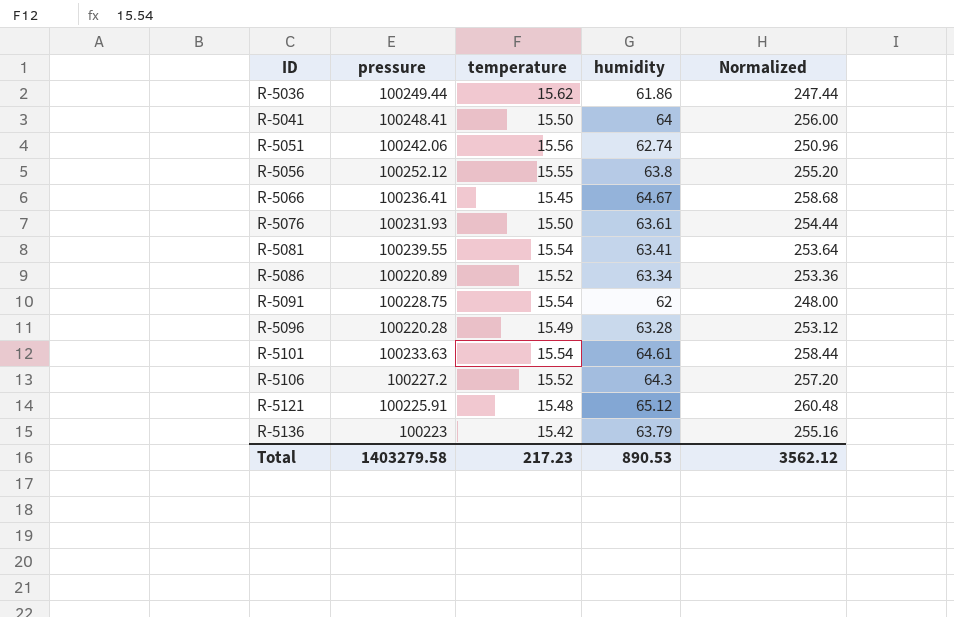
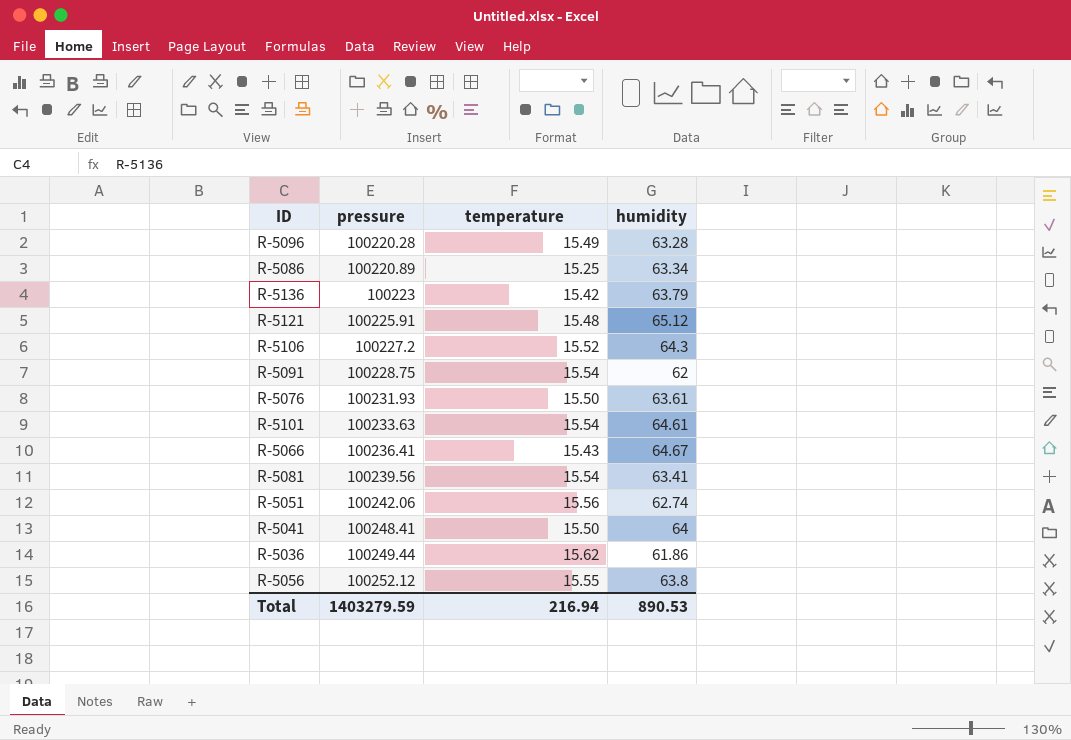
row order: ID ascending -> pressure ascending
column Normalized | formula: [humidity] * 4 -> none
R-5086 | temperature: 15.52 -> 15.25
R-5066 | temperature: 15.45 -> 15.43
R-5081 | pressure: 100239.55 -> 100239.56
Total | pressure: 1403279.58 -> 1403279.59
Total | temperature: 217.23 -> 216.94

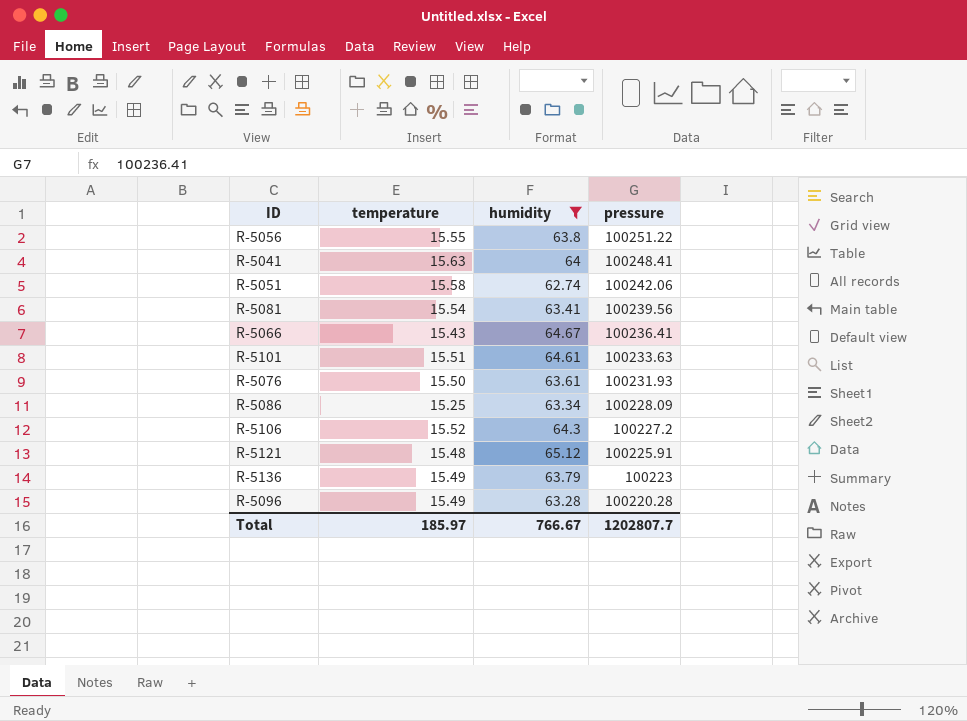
filter: none -> humidity >= 62.74
row order: pressure ascending -> pressure descending
column pressure | position: 2 -> 4
R-5056 | pressure: 100252.12 -> 100251.22
R-5041 | temperature: 15.50 -> 15.63
R-5051 | temperature: 15.56 -> 15.58
R-5101 | temperature: 15.54 -> 15.51
R-5086 | pressure: 100220.89 -> 100228.09
R-5136 | temperature: 15.42 -> 15.49
Total | temperature: 216.94 -> 185.97
Total | humidity: 890.53 -> 766.67
Total | pressure: 1403279.59 -> 1202807.7

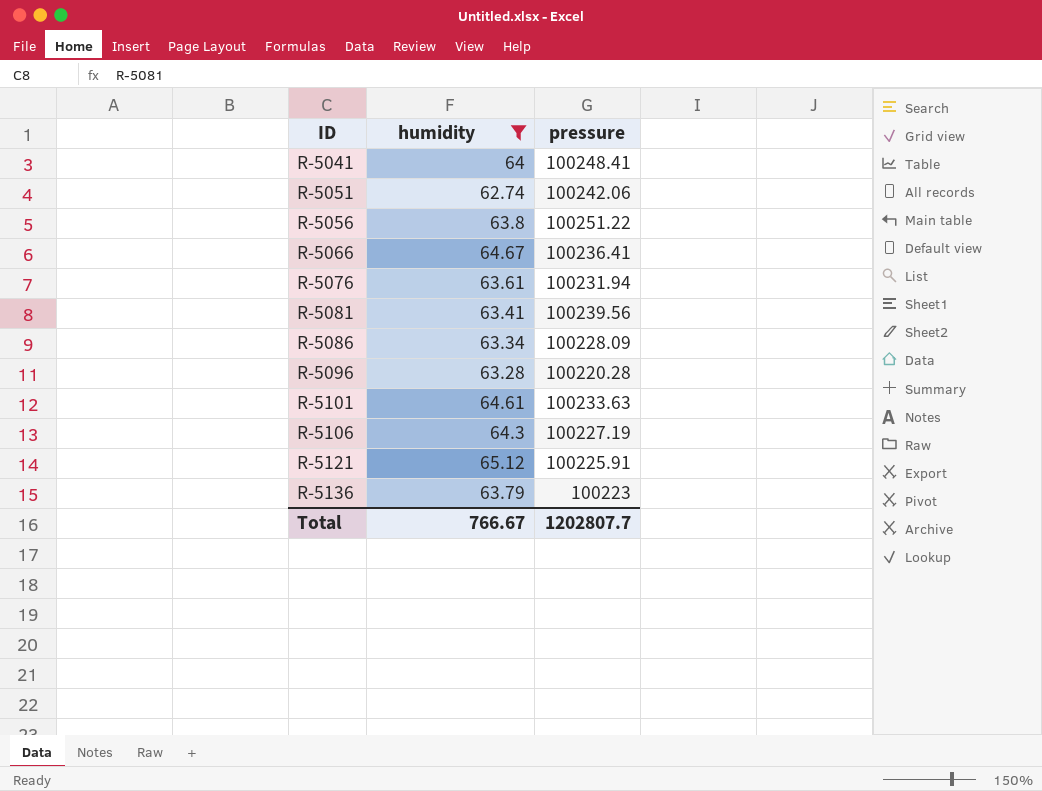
row order: pressure descending -> ID ascending
column temperature | position: 2 -> none
R-5076 | pressure: 100231.93 -> 100231.94
R-5106 | pressure: 100227.2 -> 100227.19

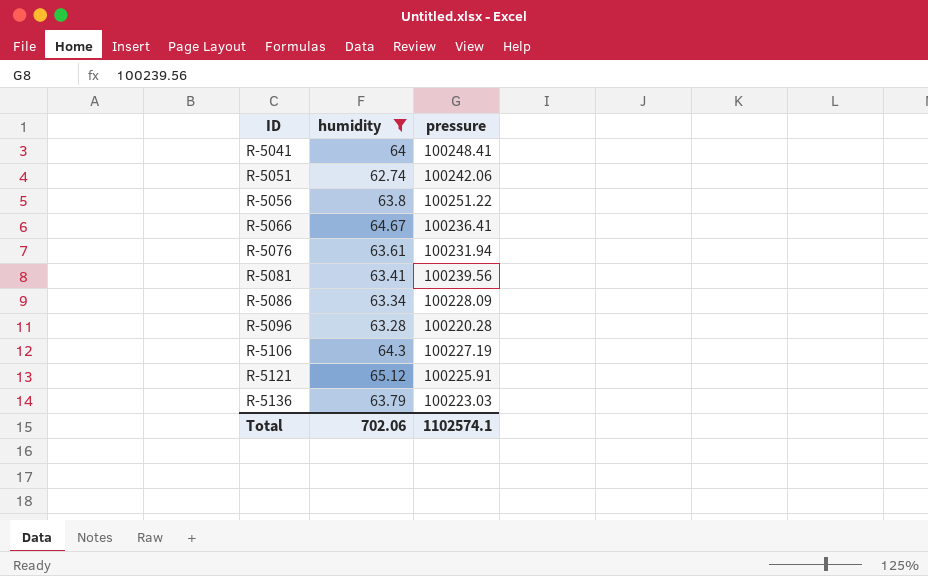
row R-5101: 64.61 | 100233.63 -> none
R-5136 | pressure: 100223 -> 100223.03
Total | humidity: 766.67 -> 702.06
Total | pressure: 1202807.7 -> 1102574.1

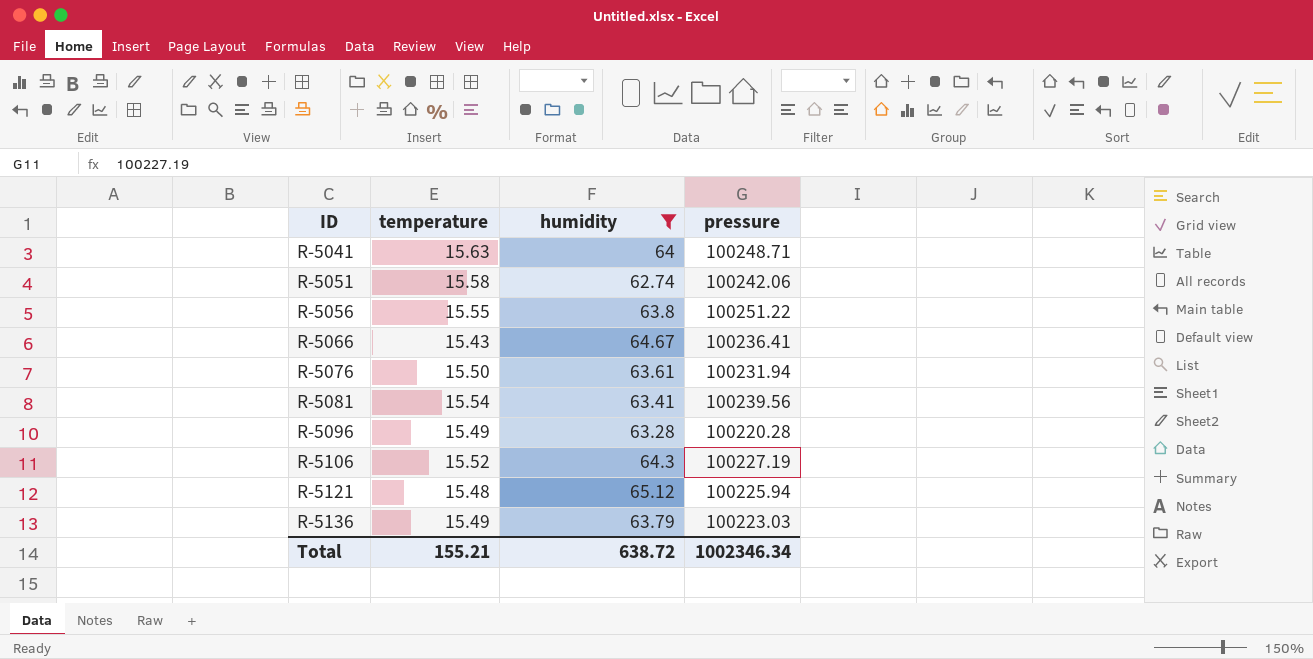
column temperature | position: none -> 2
row R-5086: 63.34 | 100228.09 -> none
R-5041 | pressure: 100248.41 -> 100248.71
R-5121 | pressure: 100225.91 -> 100225.94
Total | humidity: 702.06 -> 638.72
Total | pressure: 1102574.1 -> 1002346.34

